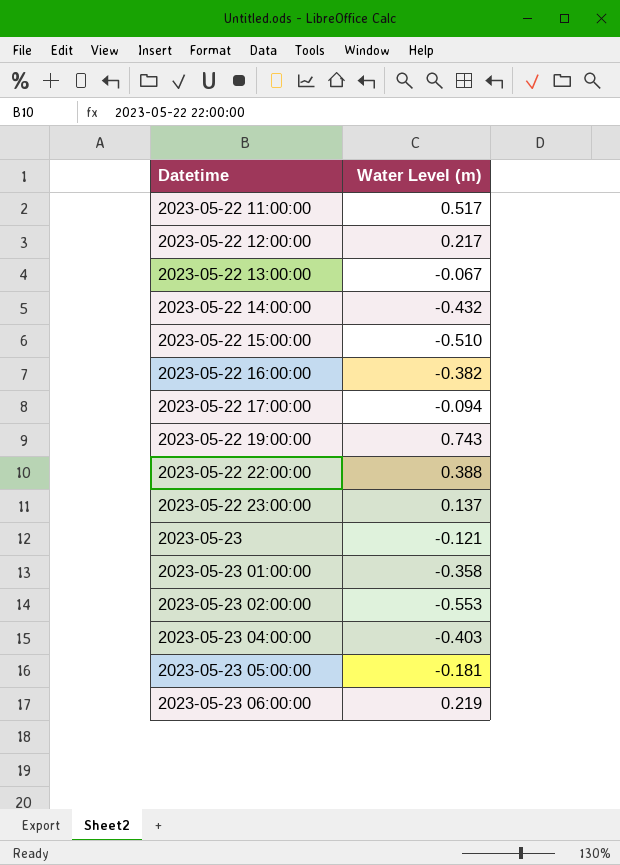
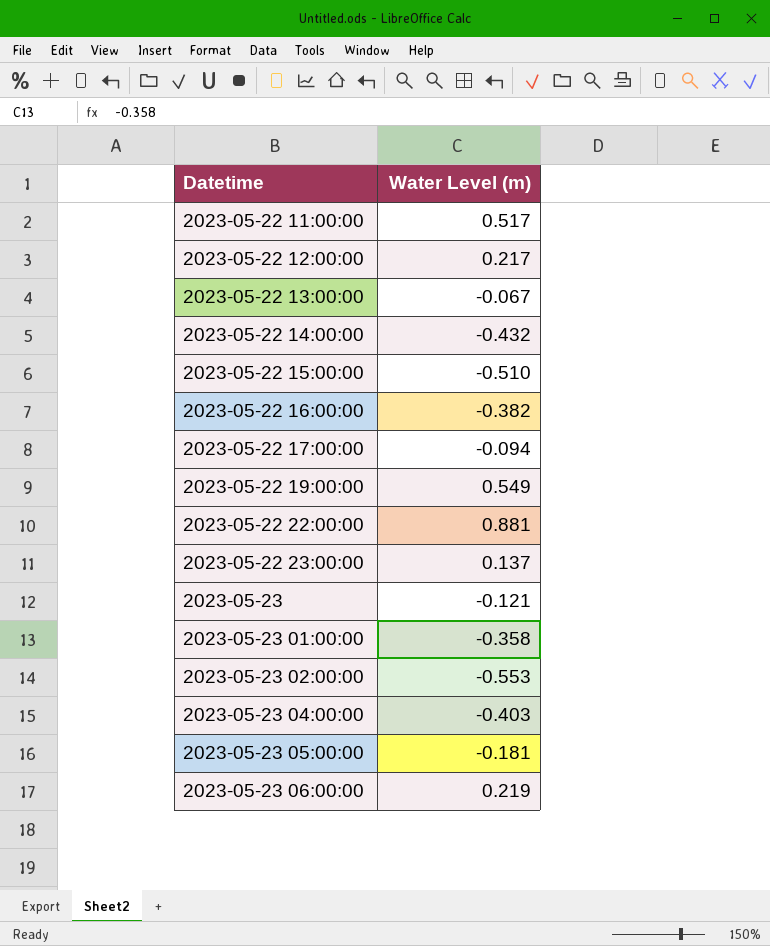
2023-05-22 19:00:00 | Water Level (m): 0.743 -> 0.549
2023-05-22 22:00:00 | Water Level (m): 0.388 -> 0.881

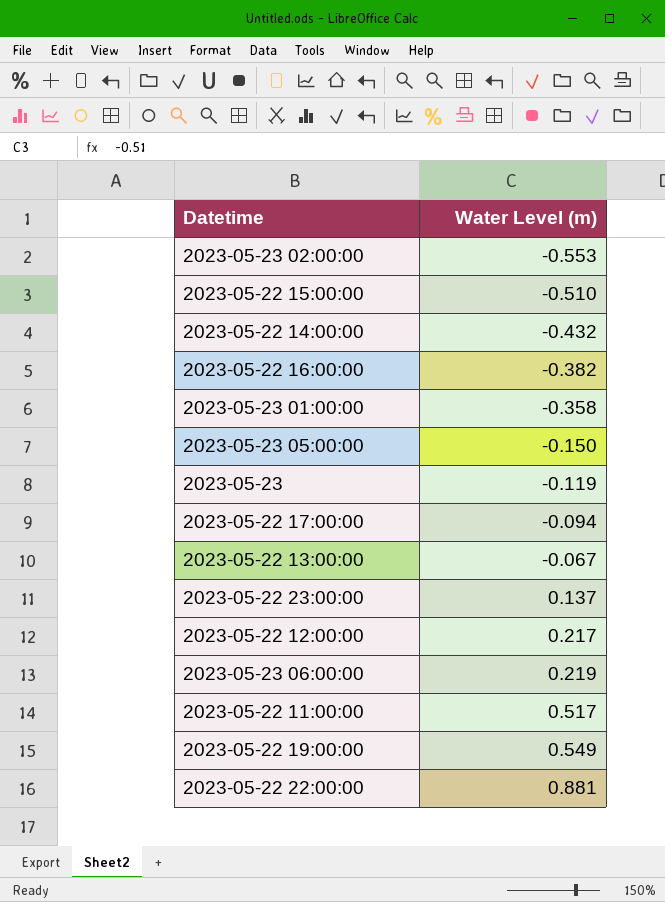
row order: Datetime ascending -> Water Level (m) ascending
row 2023-05-23 04:00:00: -0.403 -> none
2023-05-23 05:00:00 | Water Level (m): -0.181 -> -0.150
2023-05-23 | Water Level (m): -0.121 -> -0.119

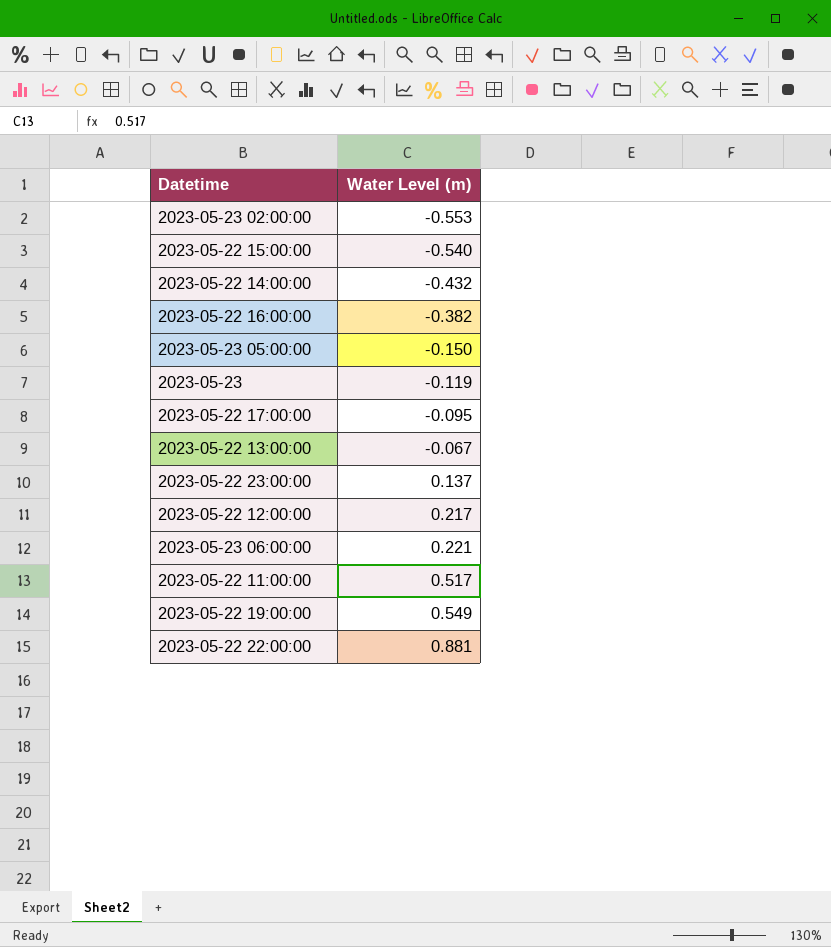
row 2023-05-23 01:00:00: -0.358 -> none
2023-05-22 15:00:00 | Water Level (m): -0.510 -> -0.540
2023-05-22 17:00:00 | Water Level (m): -0.094 -> -0.095
2023-05-23 06:00:00 | Water Level (m): 0.219 -> 0.221

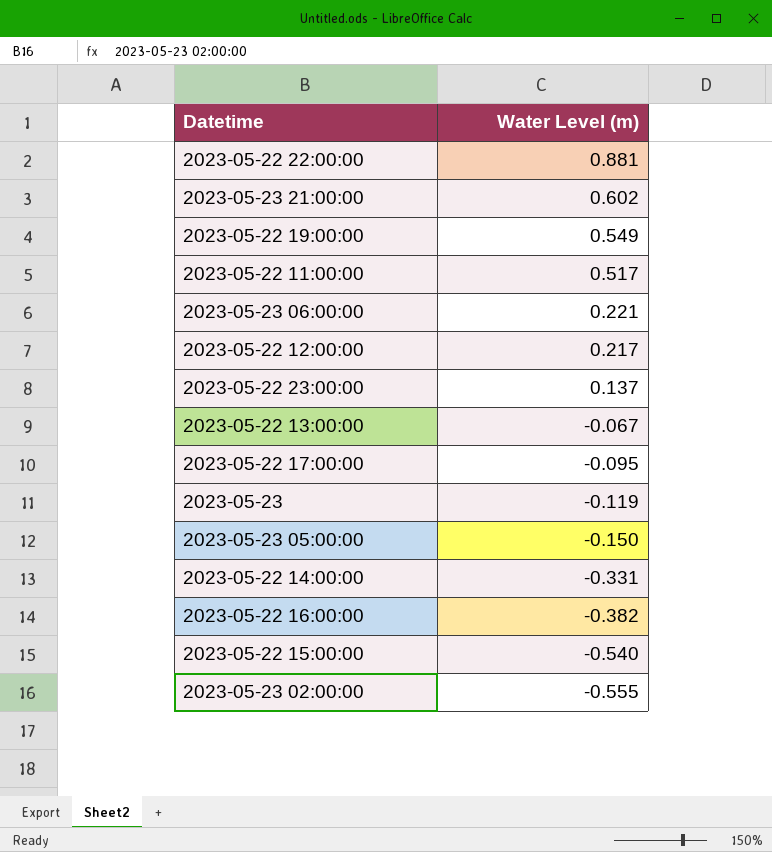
row order: Water Level (m) ascending -> Water Level (m) descending
row 2023-05-23 21:00:00: none -> 0.602
2023-05-22 14:00:00 | Water Level (m): -0.432 -> -0.331
2023-05-23 02:00:00 | Water Level (m): -0.553 -> -0.555

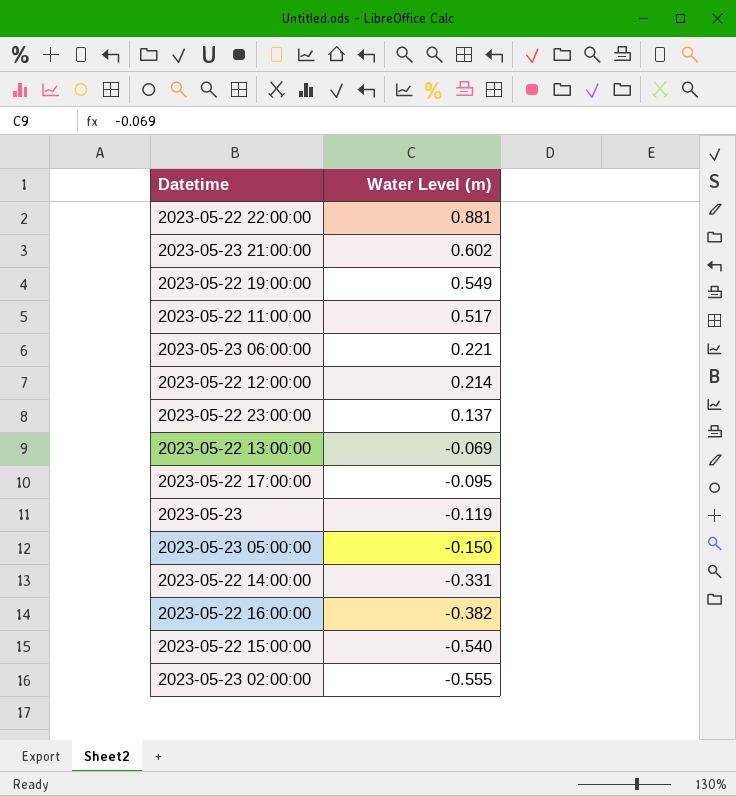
2023-05-22 12:00:00 | Water Level (m): 0.217 -> 0.214
2023-05-22 13:00:00 | Water Level (m): -0.067 -> -0.069

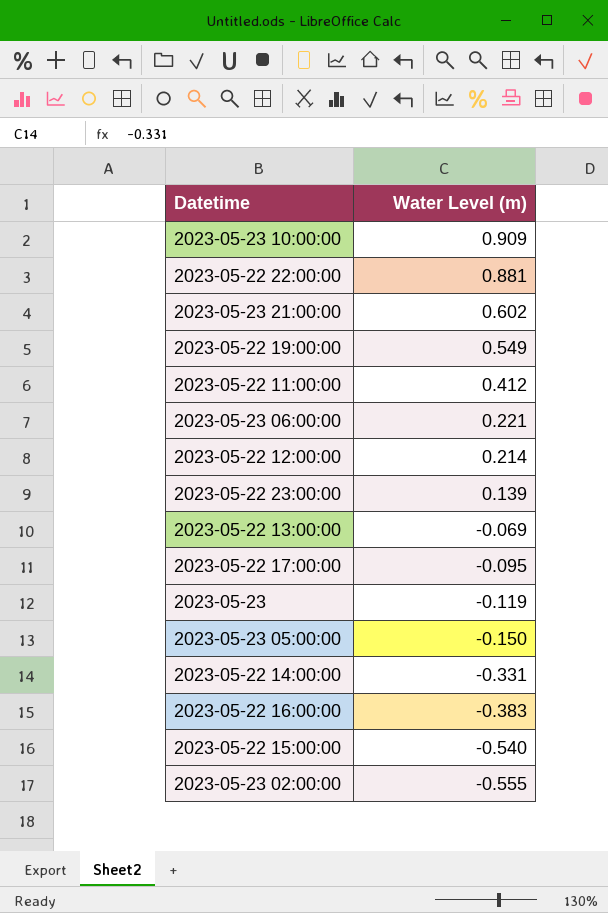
row 2023-05-23 10:00:00: none -> 0.909
2023-05-22 11:00:00 | Water Level (m): 0.517 -> 0.412
2023-05-22 23:00:00 | Water Level (m): 0.137 -> 0.139
2023-05-22 16:00:00 | Water Level (m): -0.382 -> -0.383

